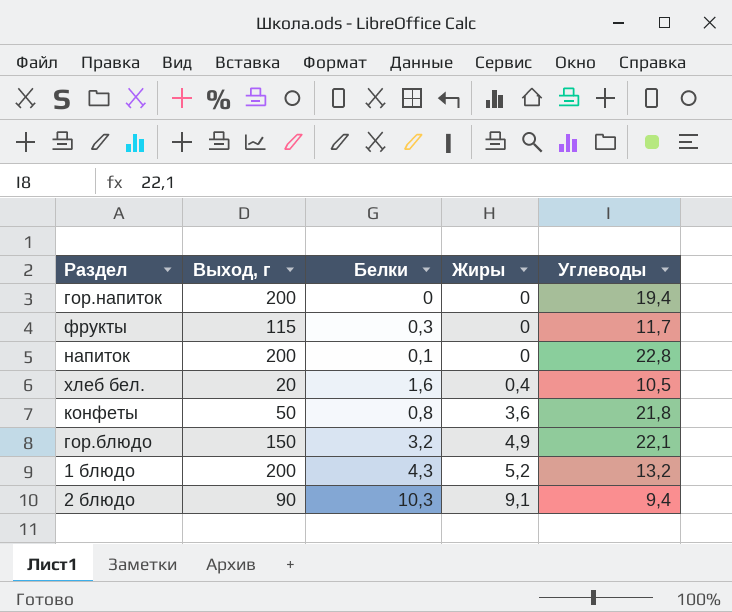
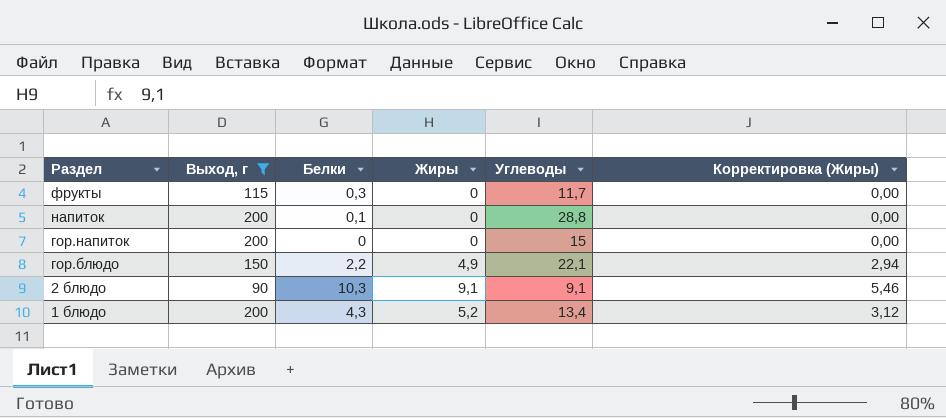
filter: none -> Выход, г >= 90
row order: Жиры ascending -> Раздел descending
column Корректировка (Жиры) | formula: none -> [Жиры] * 0,6
напиток | Углеводы: 22,8 -> 28,8
гор.напиток | Углеводы: 19,4 -> 15
гор.блюдо | Белки: 3,2 -> 2,2
2 блюдо | Углеводы: 9,4 -> 9,1
1 блюдо | Углеводы: 13,2 -> 13,4

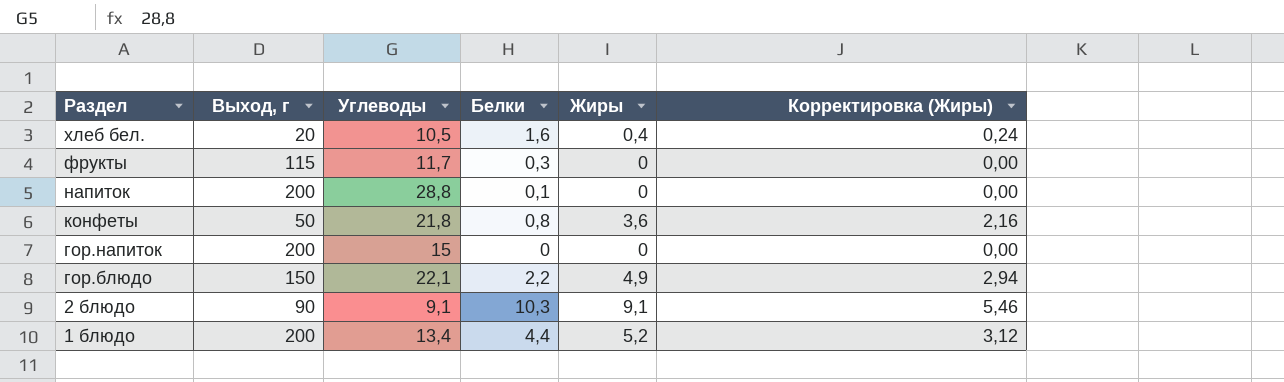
filter: Выход, г >= 90 -> none
column Углеводы | position: 5 -> 3
1 блюдо | Белки: 4,3 -> 4,4

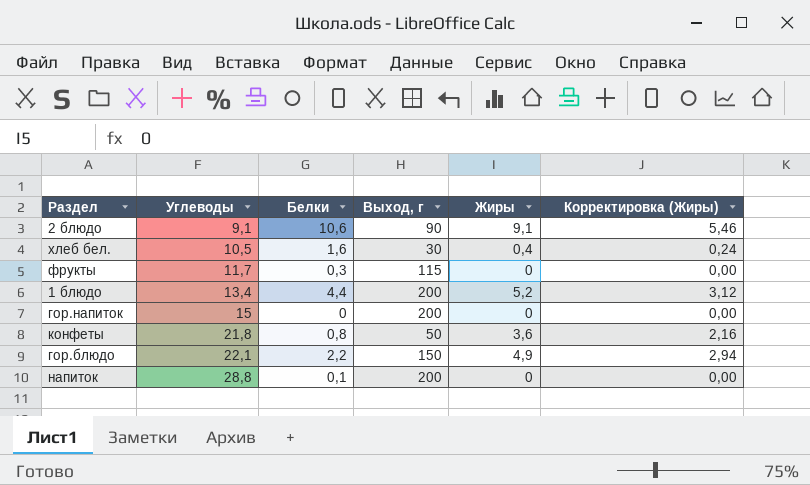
row order: Раздел descending -> Углеводы ascending
column Выход, г | position: 2 -> 4
2 блюдо | Белки: 10,3 -> 10,6
хлеб бел. | Выход, г: 20 -> 30

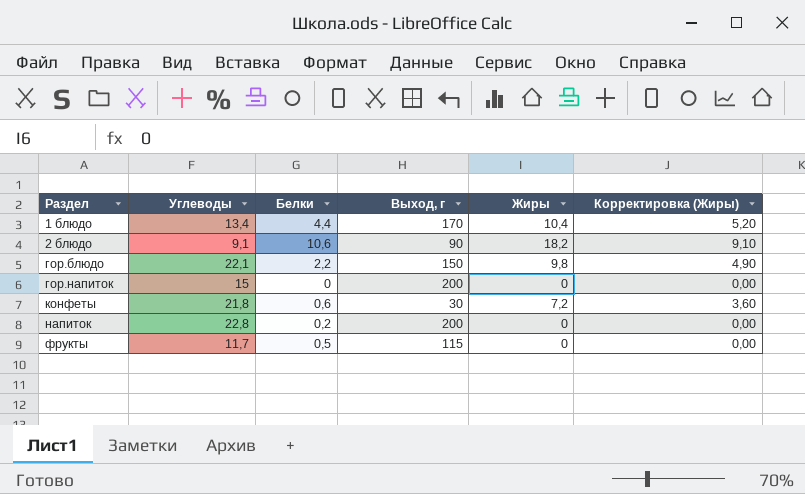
row order: Углеводы ascending -> Раздел ascending
column Корректировка (Жиры) | formula: [Жиры] * 0,6 -> [Жиры] * 0,5
row хлеб бел.: 10,5 | 1,6 | 30 | 0,4 | 0,24 -> none
1 блюдо | Выход, г: 200 -> 170
1 блюдо | Жиры: 5,2 -> 10,4
2 блюдо | Жиры: 9,1 -> 18,2
гор.блюдо | Жиры: 4,9 -> 9,8
конфеты | Белки: 0,8 -> 0,6
конфеты | Выход, г: 50 -> 30
конфеты | Жиры: 3,6 -> 7,2
напиток | Углеводы: 28,8 -> 22,8
напиток | Белки: 0,1 -> 0,2
фрукты | Белки: 0,3 -> 0,5

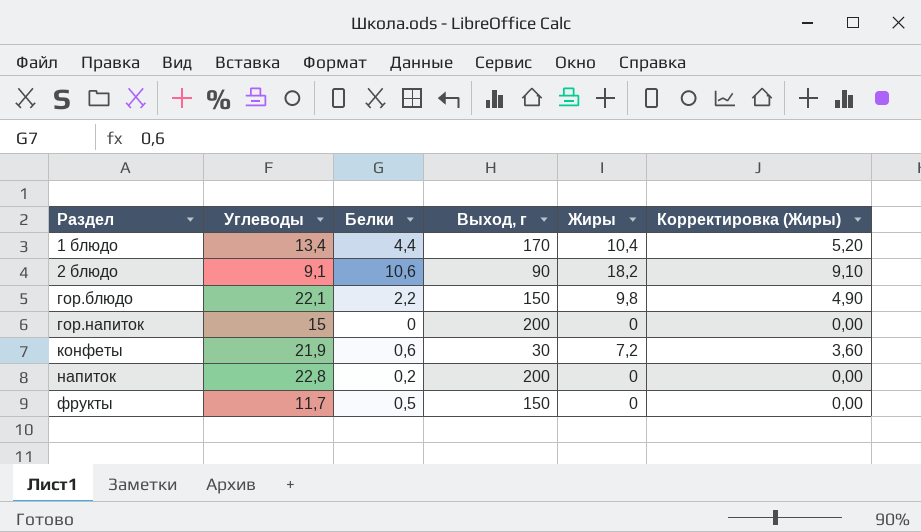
конфеты | Углеводы: 21,8 -> 21,9
фрукты | Выход, г: 115 -> 150

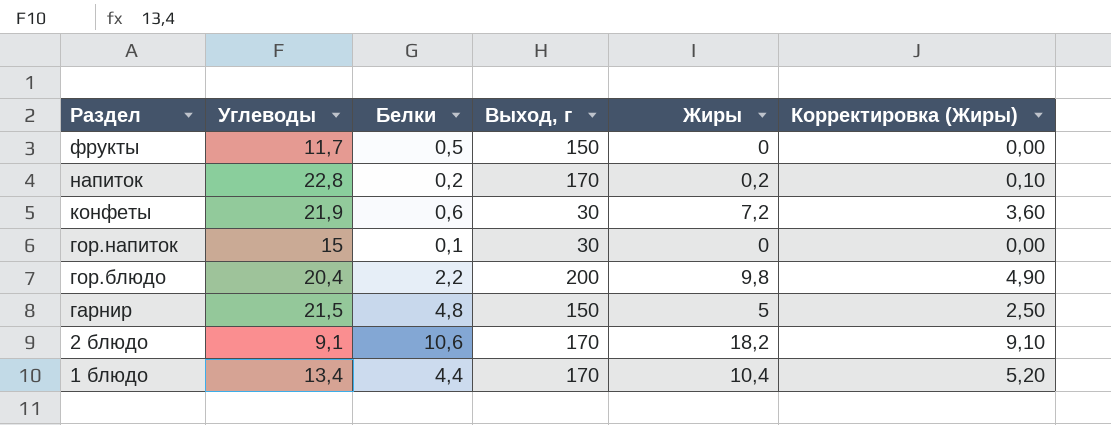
row order: Раздел ascending -> Раздел descending
напиток | Выход, г: 200 -> 170
напиток | Жиры: 0 -> 0,2
напиток | Корректировка (Жиры): 0,00 -> 0,10
гор.напиток | Белки: 0 -> 0,1
гор.напиток | Выход, г: 200 -> 30
гор.блюдо | Углеводы: 22,1 -> 20,4
гор.блюдо | Выход, г: 150 -> 200
row гарнир: none -> 21,5 | 4,8 | 150 | 5 | 2,50
2 блюдо | Выход, г: 90 -> 170

